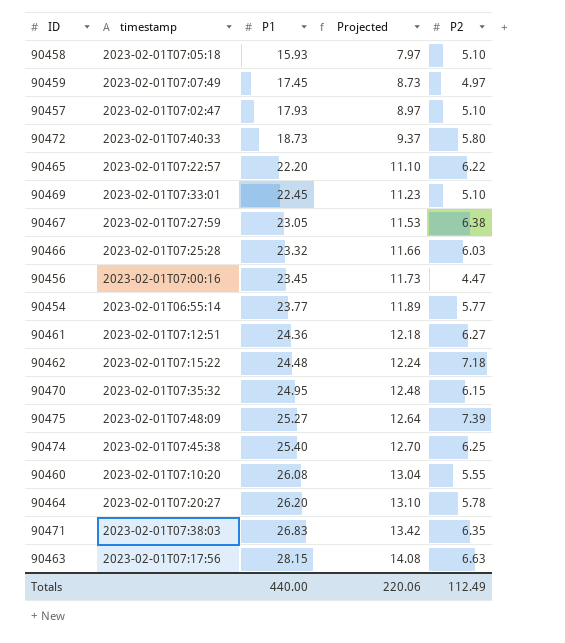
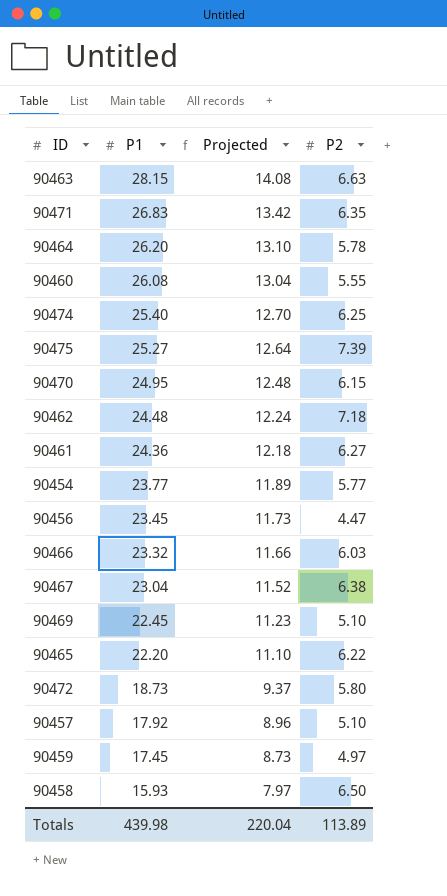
row order: P1 ascending -> P1 descending
column timestamp | position: 2 -> none
90467 | P1: 23.05 -> 23.04
90467 | Projected: 11.53 -> 11.52
90457 | P1: 17.93 -> 17.92
90457 | Projected: 8.97 -> 8.96
90458 | P2: 5.10 -> 6.50
Totals | P1: 440.00 -> 439.98
Totals | Projected: 220.06 -> 220.04
Totals | P2: 112.49 -> 113.89

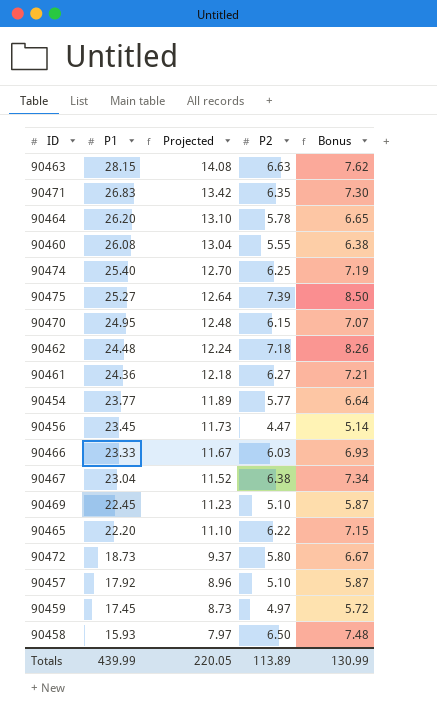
column Bonus | formula: none -> [P2] * 1.15
90466 | P1: 23.32 -> 23.33
90466 | Projected: 11.66 -> 11.67
Totals | P1: 439.98 -> 439.99
Totals | Projected: 220.04 -> 220.05

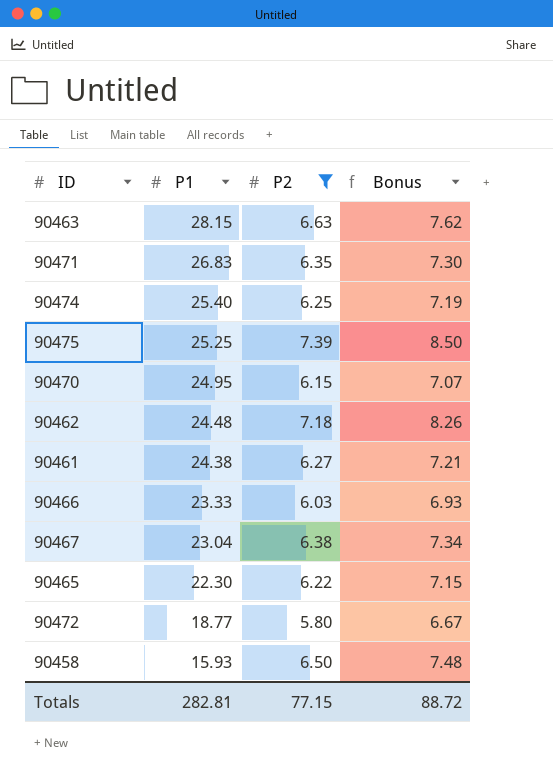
filter: none -> P2 >= 5.80
column Projected | formula: [P1] * 0.5 -> none
90475 | P1: 25.27 -> 25.25
90461 | P1: 24.36 -> 24.38
90465 | P1: 22.20 -> 22.30
90472 | P1: 18.73 -> 18.77
Totals | P1: 439.99 -> 282.81
Totals | P2: 113.89 -> 77.15
Totals | Bonus: 130.99 -> 88.72

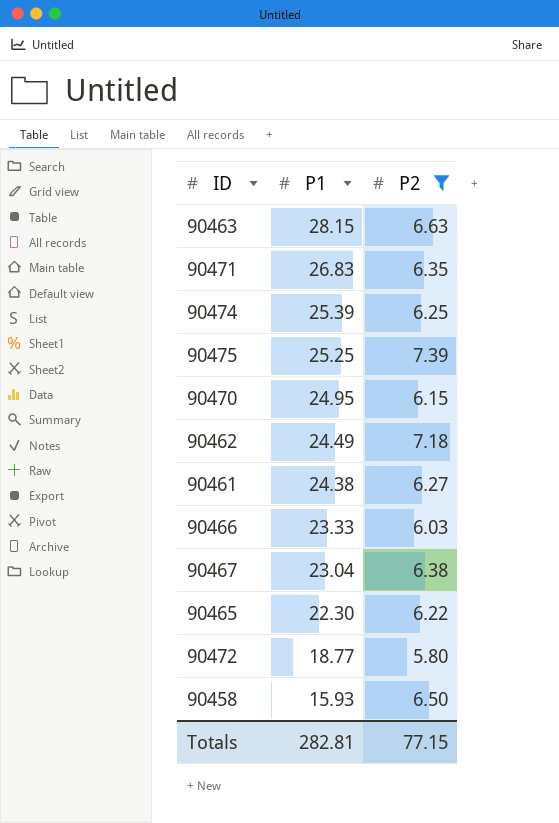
column Bonus | formula: [P2] * 1.15 -> none
90474 | P1: 25.40 -> 25.39
90462 | P1: 24.48 -> 24.49

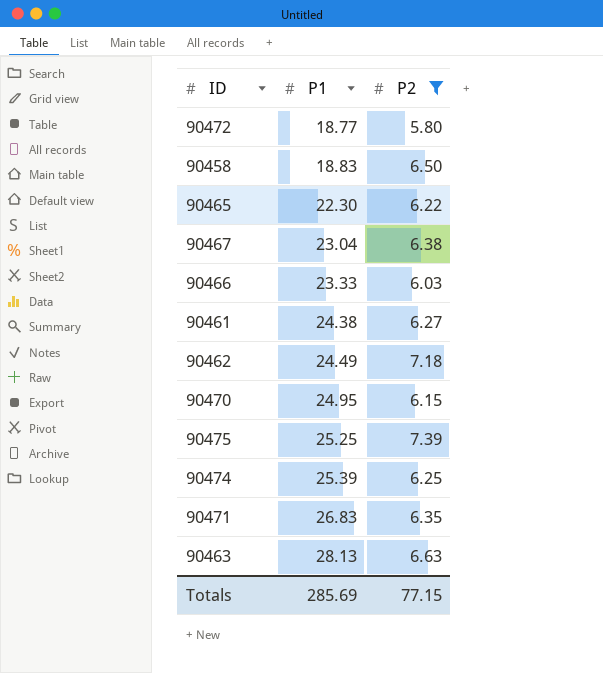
row order: P1 descending -> P1 ascending
90458 | P1: 15.93 -> 18.83
90463 | P1: 28.15 -> 28.13
Totals | P1: 282.81 -> 285.69

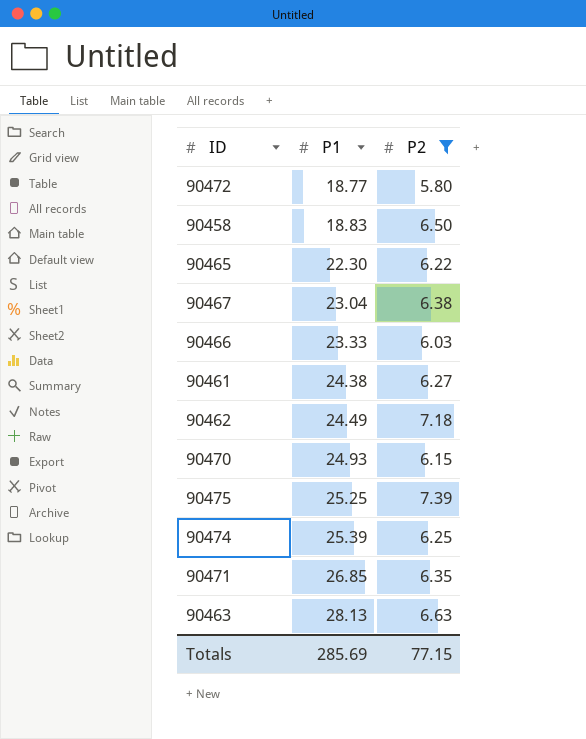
90470 | P1: 24.95 -> 24.93
90471 | P1: 26.83 -> 26.85

